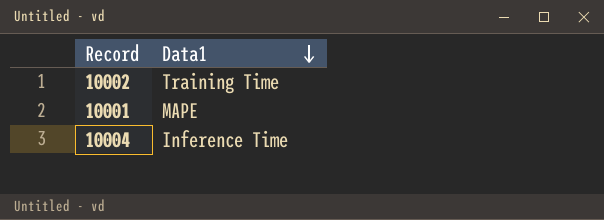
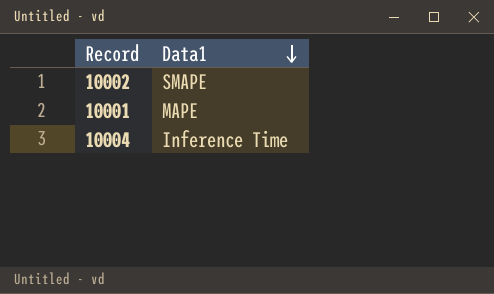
10002 | Data1: Training Time -> SMAPE

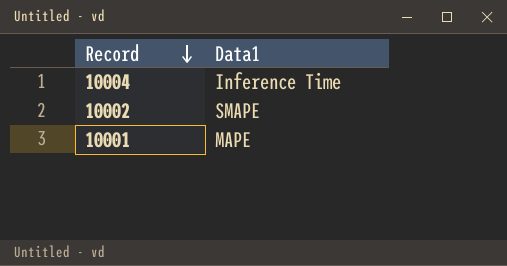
row order: Data1 descending -> Record descending

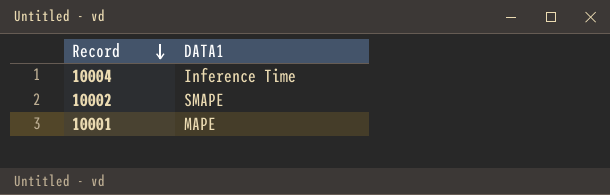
column name: Data1 -> DATA1

